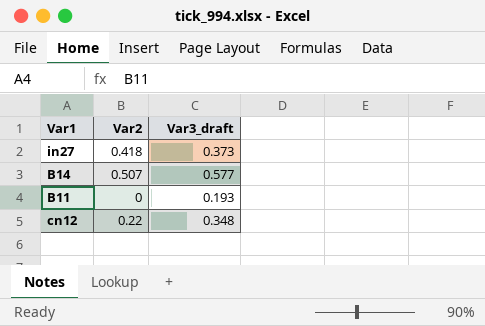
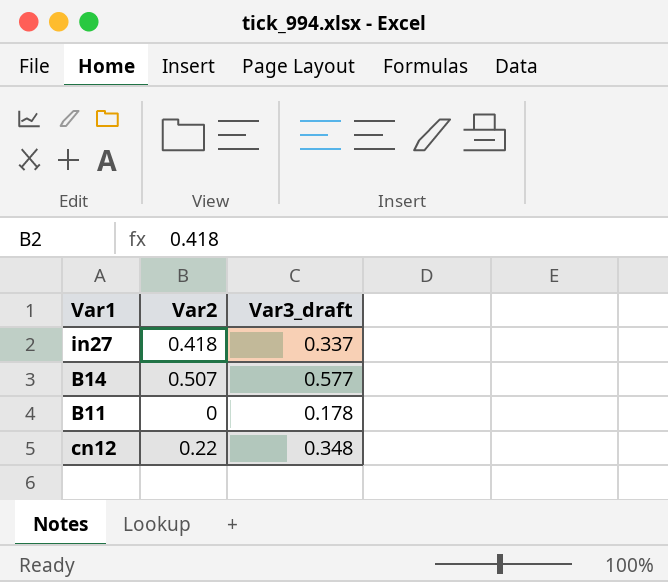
in27 | Var3_draft: 0.373 -> 0.337
B11 | Var3_draft: 0.193 -> 0.178

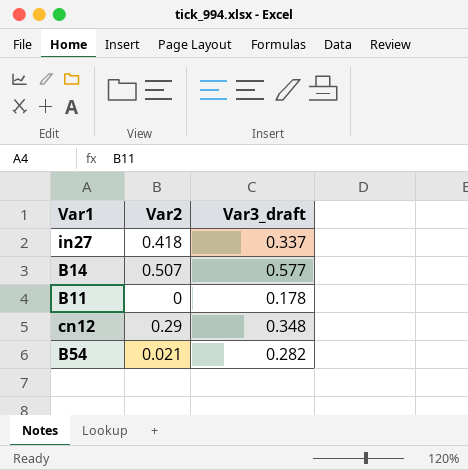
cn12 | Var2: 0.22 -> 0.29
row B54: none -> 0.021 | 0.282

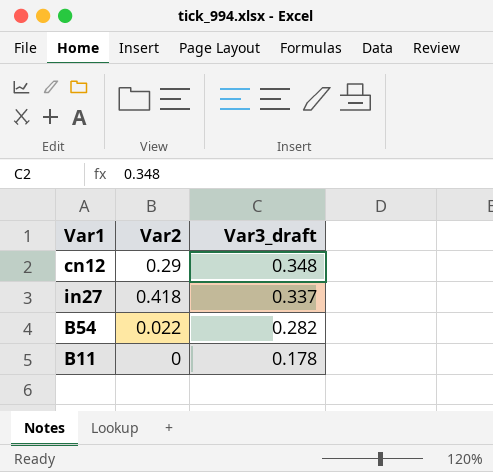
row order: none -> Var3_draft descending
row B14: 0.507 | 0.577 -> none
B54 | Var2: 0.021 -> 0.022

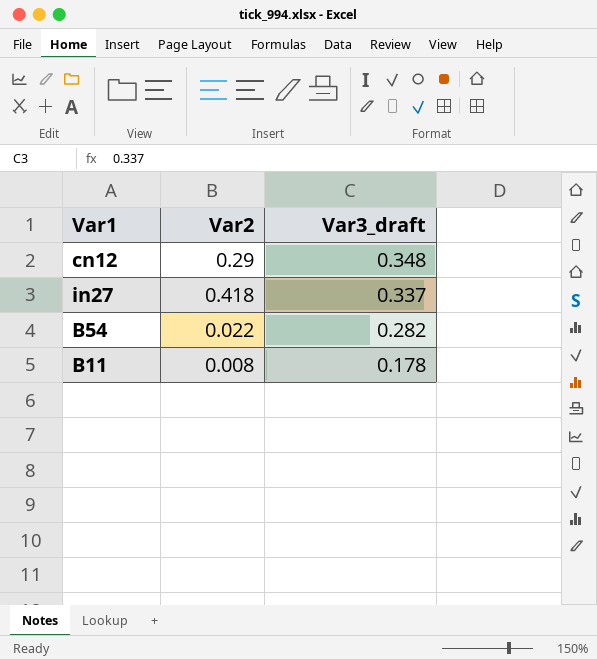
B11 | Var2: 0 -> 0.008

